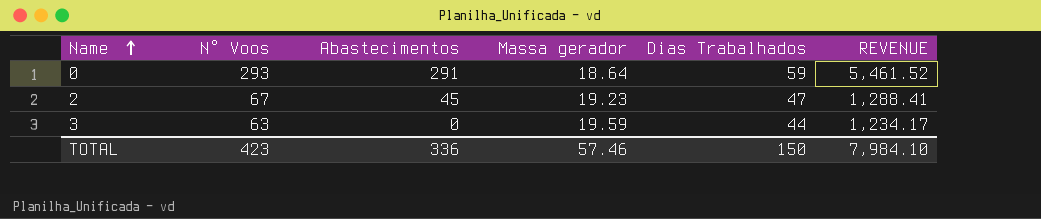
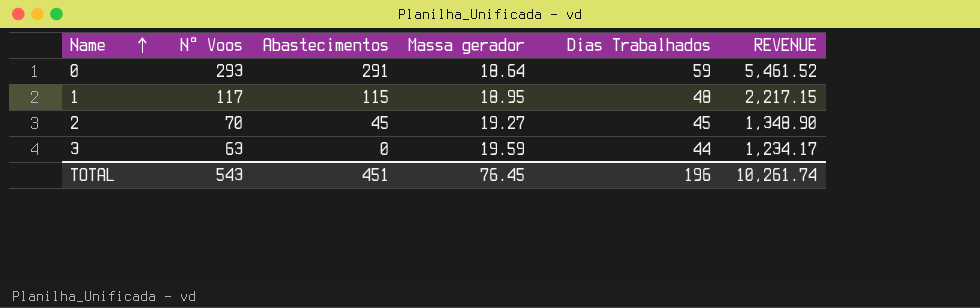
row 1: none -> 117 | 115 | 18.95 | 48 | 2,217.15
2 | N° Voos: 67 -> 70
2 | Massa gerador: 19.23 -> 19.27
2 | Dias Trabalhados: 47 -> 45
2 | REVENUE: 1,288.41 -> 1,348.90
TOTAL | N° Voos: 423 -> 543
TOTAL | Abastecimentos: 336 -> 451
TOTAL | Massa gerador: 57.46 -> 76.45
TOTAL | Dias Trabalhados: 150 -> 196
TOTAL | REVENUE: 7,984.10 -> 10,261.74

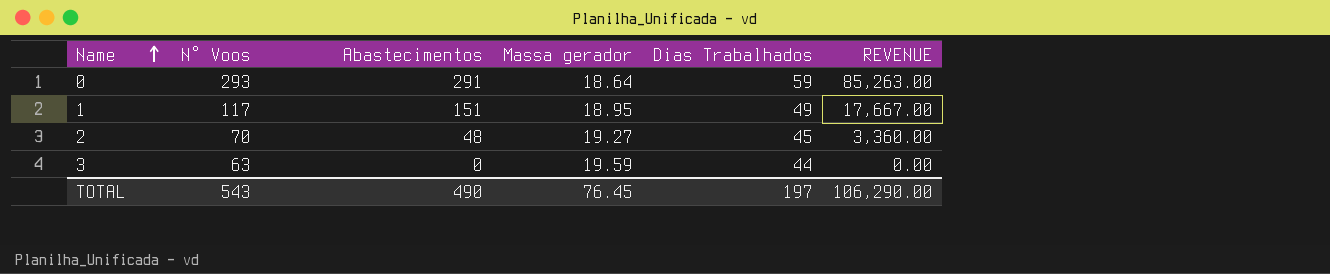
column REVENUE | formula: [N° Voos] * [Massa gerador] -> [N° Voos] * [Abastecimentos]
1 | Abastecimentos: 115 -> 151
1 | Dias Trabalhados: 48 -> 49
2 | Abastecimentos: 45 -> 48
TOTAL | Abastecimentos: 451 -> 490
TOTAL | Dias Trabalhados: 196 -> 197
TOTAL | REVENUE: 10,261.74 -> 106,290.00

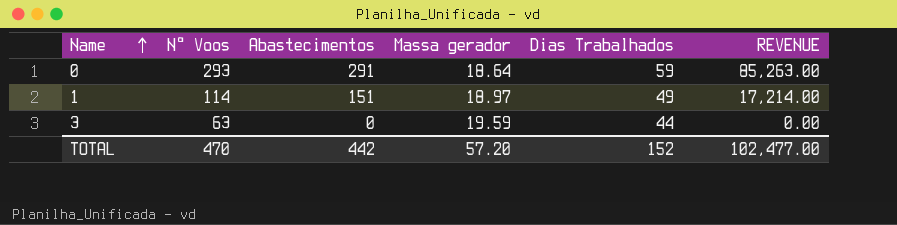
row 2: 70 | 48 | 19.27 | 45 | 3,360.00 -> none
1 | N° Voos: 117 -> 114
1 | Massa gerador: 18.95 -> 18.97
1 | REVENUE: 17,667.00 -> 17,214.00
TOTAL | N° Voos: 543 -> 470
TOTAL | Abastecimentos: 490 -> 442
TOTAL | Massa gerador: 76.45 -> 57.20
TOTAL | Dias Trabalhados: 197 -> 152
TOTAL | REVENUE: 106,290.00 -> 102,477.00

